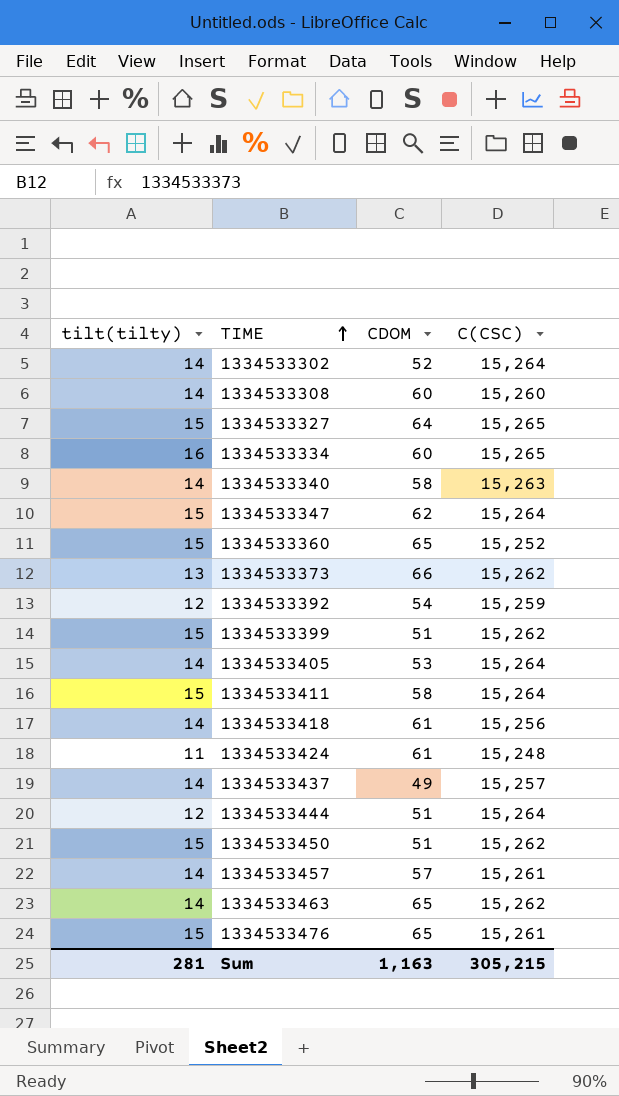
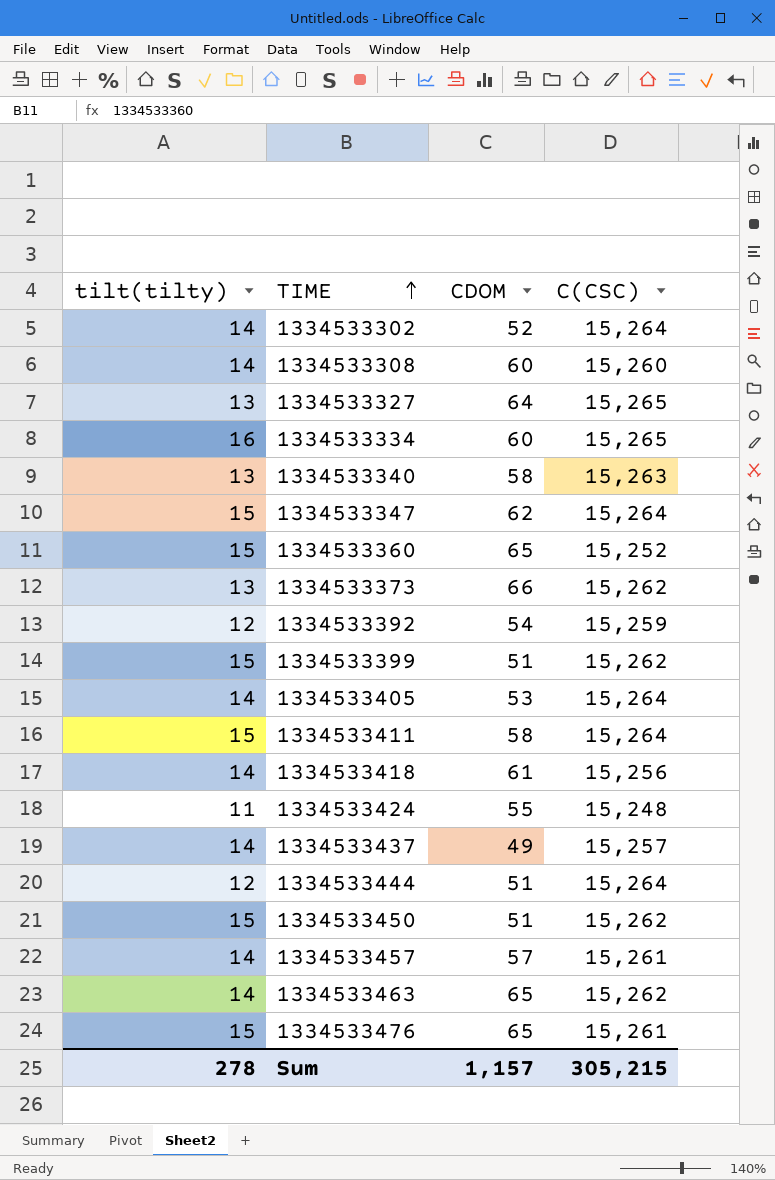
1334533327 | tilt(tilty): 15 -> 13
1334533340 | tilt(tilty): 14 -> 13
1334533424 | CDOM: 61 -> 55
Sum | tilt(tilty): 281 -> 278
Sum | CDOM: 1,163 -> 1,157

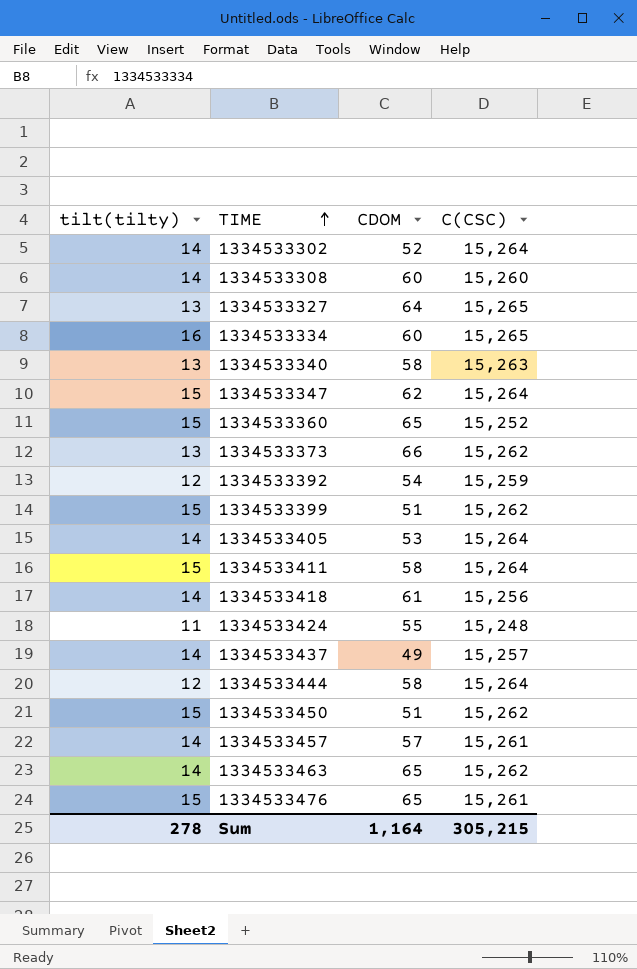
1334533444 | CDOM: 51 -> 58
Sum | CDOM: 1,157 -> 1,164

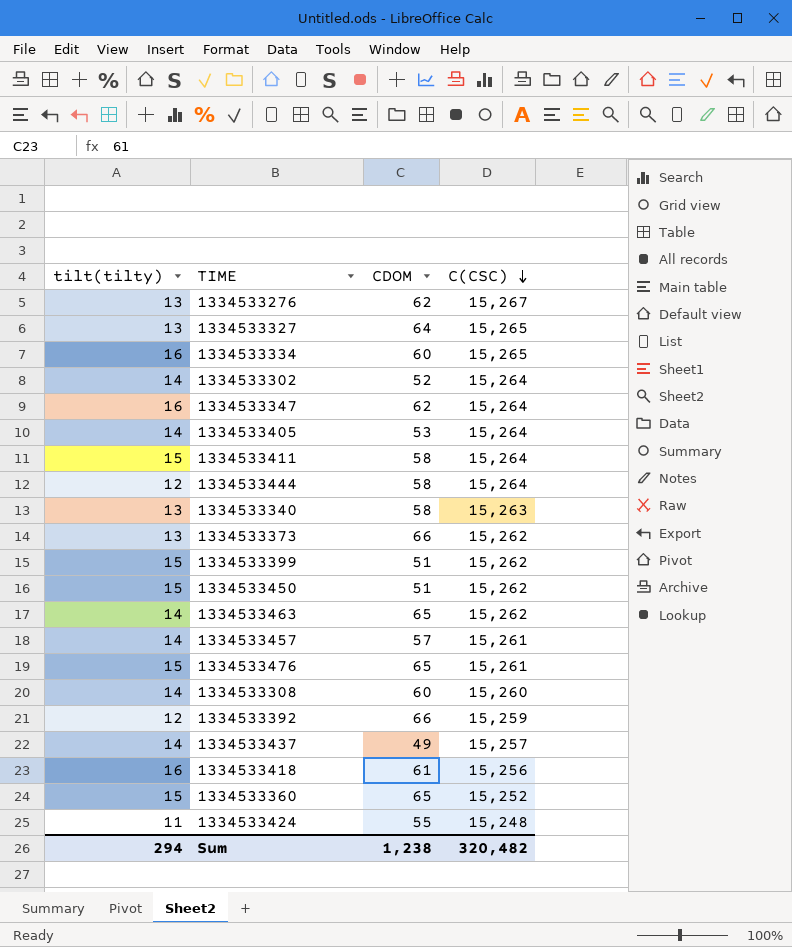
row order: TIME ascending -> C(CSC) descending
row 1334533276: none -> 13 | 62 | 15,267
1334533347 | tilt(tilty): 15 -> 16
1334533392 | CDOM: 54 -> 66
1334533418 | tilt(tilty): 14 -> 16
Sum | tilt(tilty): 278 -> 294
Sum | CDOM: 1,164 -> 1,238
Sum | C(CSC): 305,215 -> 320,482

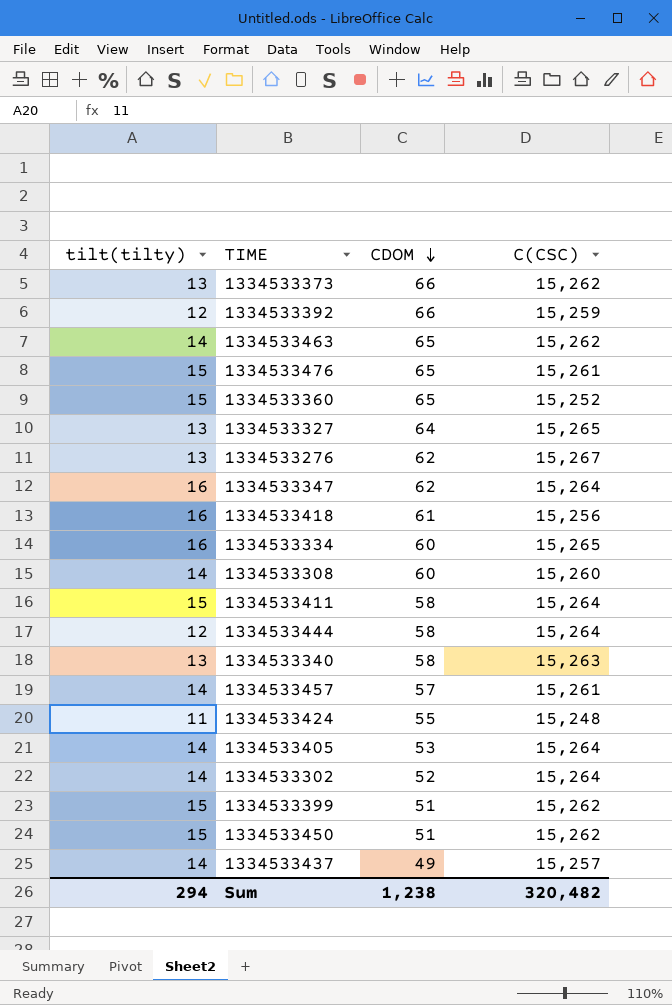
row order: C(CSC) descending -> CDOM descending

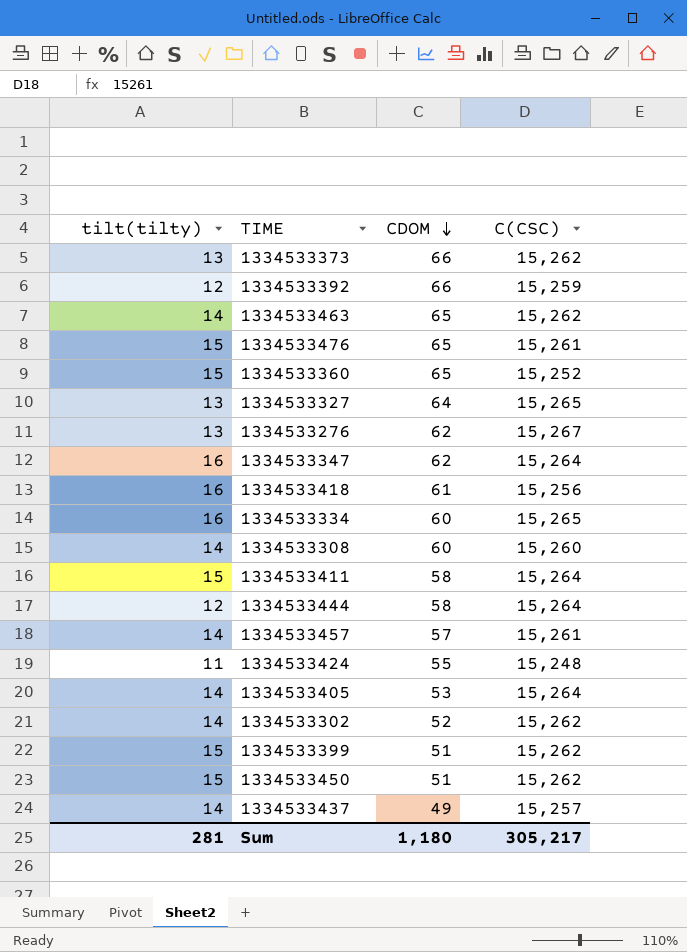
row 1334533340: 13 | 58 | 15,263 -> none
1334533302 | C(CSC): 15,264 -> 15,262
Sum | tilt(tilty): 294 -> 281
Sum | CDOM: 1,238 -> 1,180
Sum | C(CSC): 320,482 -> 305,217

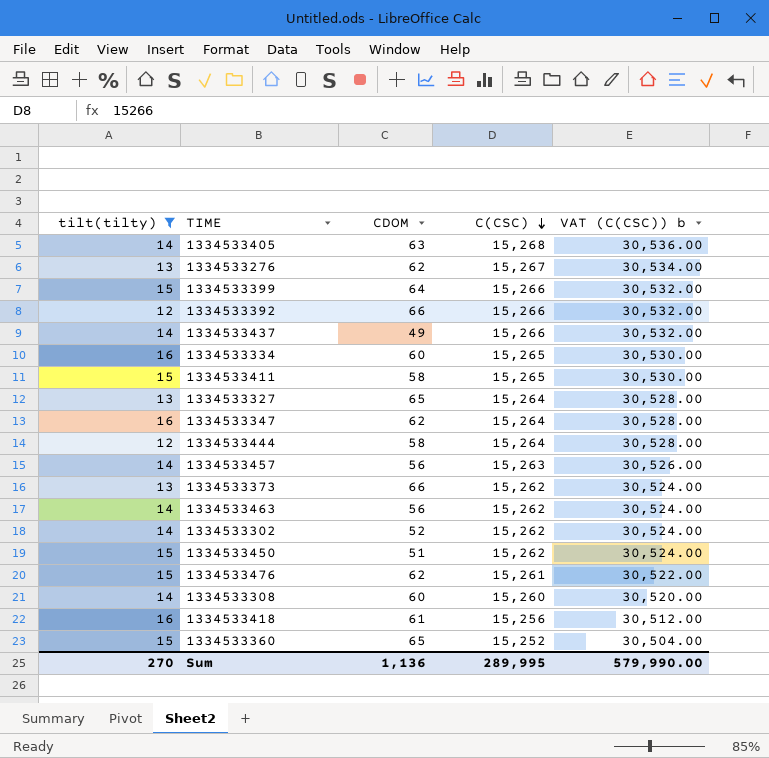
filter: none -> tilt(tilty) != 11
row order: CDOM descending -> C(CSC) descending
column VAT (C(CSC)) b | formula: none -> [C(CSC)] * 2
1334533405 | CDOM: 53 -> 63
1334533405 | C(CSC): 15,264 -> 15,268
1334533399 | CDOM: 51 -> 64
1334533399 | C(CSC): 15,262 -> 15,266
1334533392 | C(CSC): 15,259 -> 15,266
1334533437 | C(CSC): 15,257 -> 15,266
1334533411 | C(CSC): 15,264 -> 15,265
1334533327 | CDOM: 64 -> 65
1334533327 | C(CSC): 15,265 -> 15,264
1334533457 | CDOM: 57 -> 56
1334533457 | C(CSC): 15,261 -> 15,263
1334533463 | CDOM: 65 -> 56
1334533476 | CDOM: 65 -> 62
Sum | tilt(tilty): 281 -> 270
Sum | CDOM: 1,180 -> 1,136
Sum | C(CSC): 305,217 -> 289,995

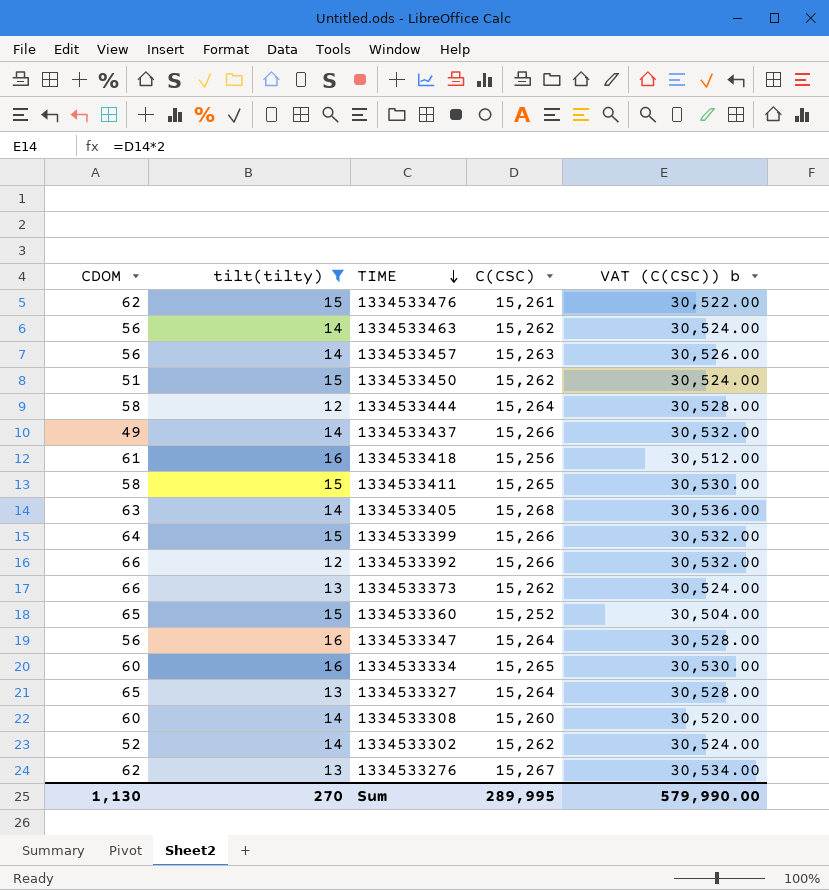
row order: C(CSC) descending -> TIME descending
column CDOM | position: 3 -> 1
1334533347 | CDOM: 62 -> 56
Sum | CDOM: 1,136 -> 1,130

